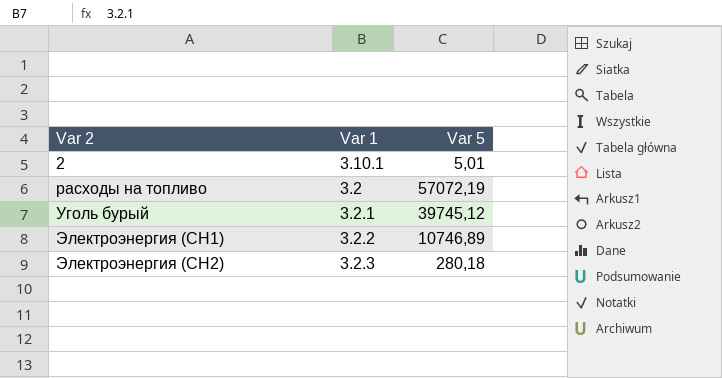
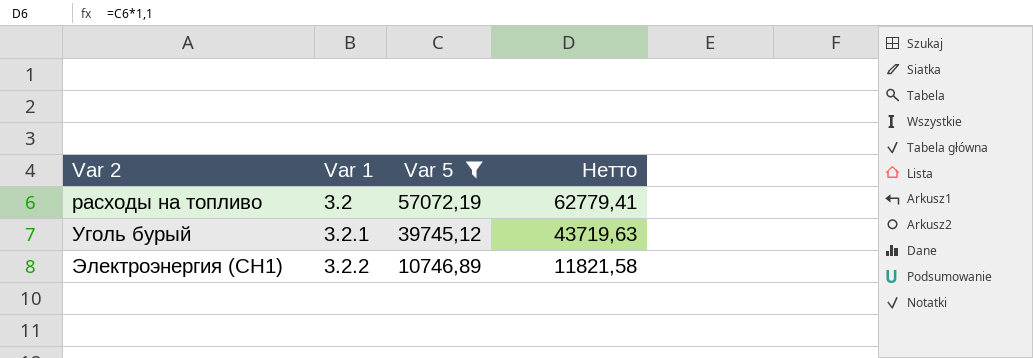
filter: none -> Var 5 >= 10746,89
column Нетто | formula: none -> [Var 5] * 1,1

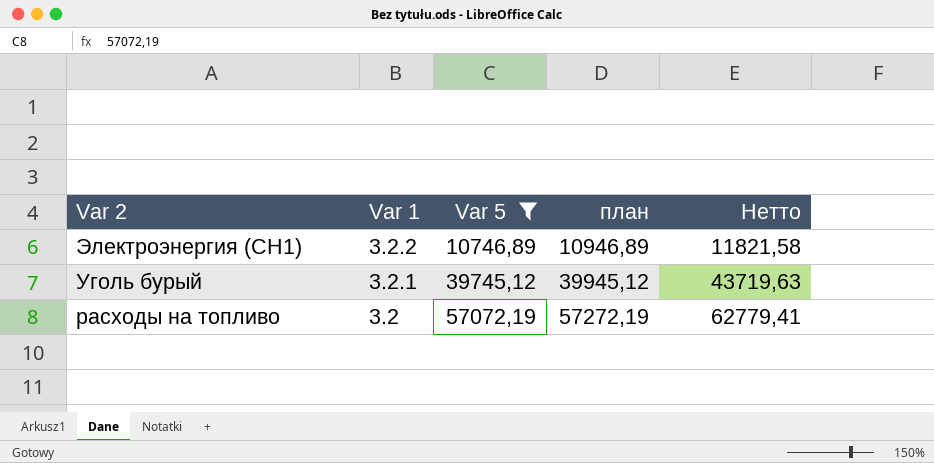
row order: Var 2 ascending -> Var 2 descending
column план | formula: none -> [Var 5] + 200

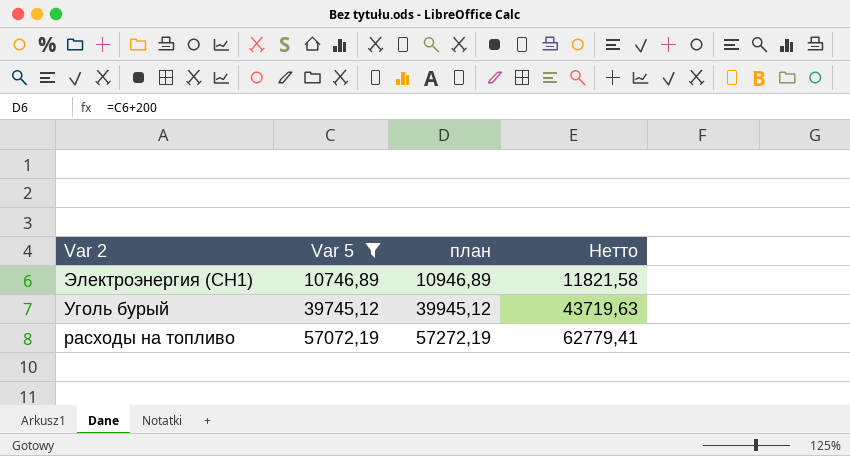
column Var 1 | position: 2 -> none

